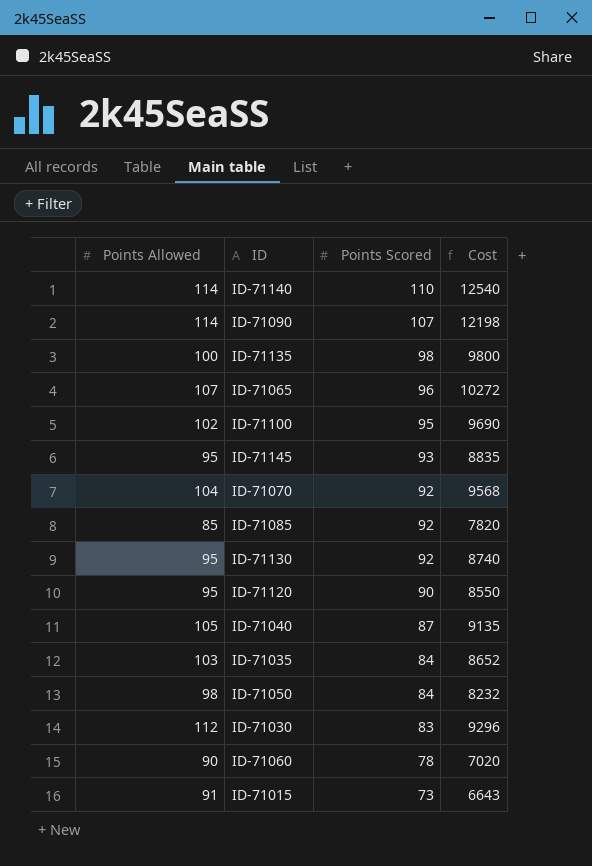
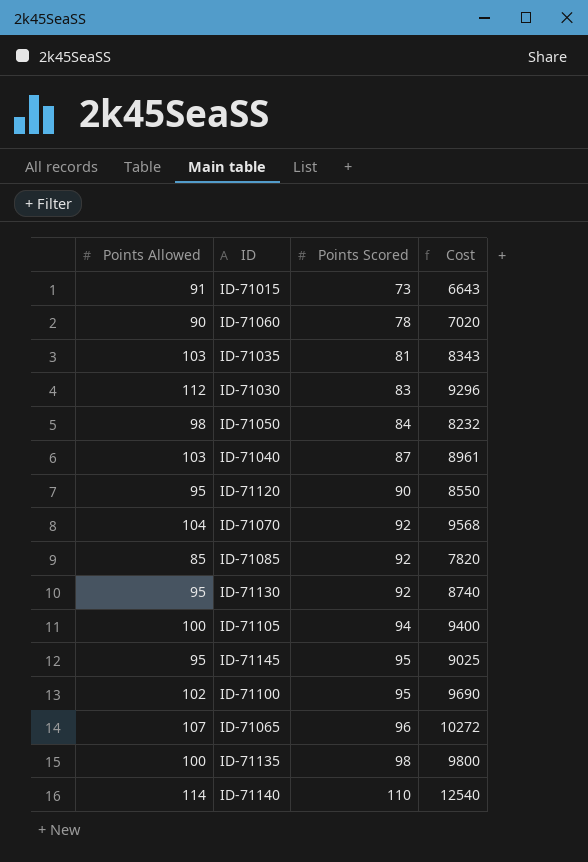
row order: Points Scored descending -> Points Scored ascending
row ID-71090: 114 | 107 | 12198 -> none
ID-71035 | Points Scored: 84 -> 81
ID-71035 | Cost: 8652 -> 8343
ID-71040 | Points Allowed: 105 -> 103
ID-71040 | Cost: 9135 -> 8961
row ID-71105: none -> 100 | 94 | 9400
ID-71145 | Points Scored: 93 -> 95
ID-71145 | Cost: 8835 -> 9025

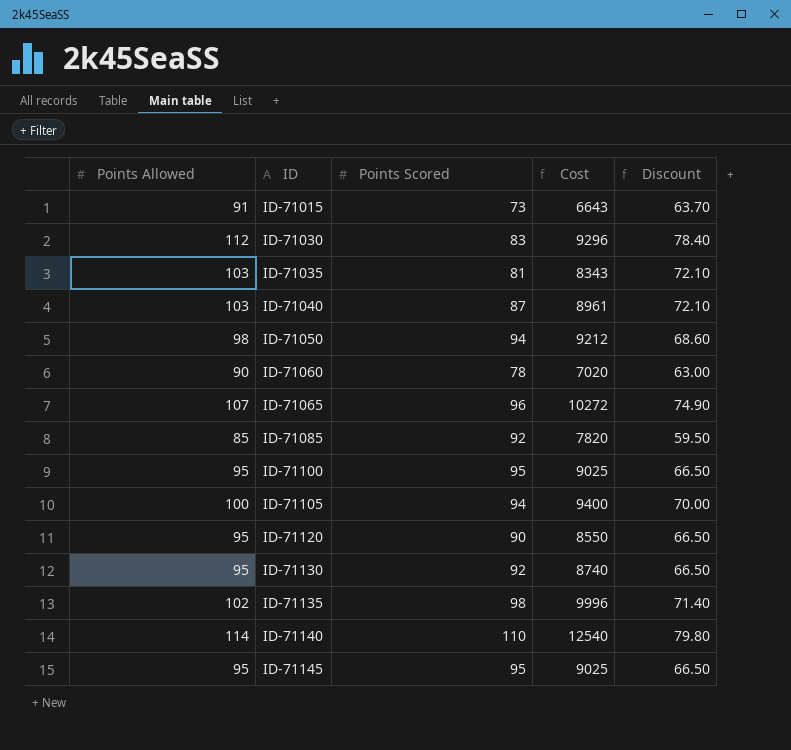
row order: Points Scored ascending -> ID ascending
column Discount | formula: none -> [Points Allowed] * 0.7
row ID-71070: 104 | 92 | 9568 -> none
ID-71050 | Points Scored: 84 -> 94
ID-71050 | Cost: 8232 -> 9212
ID-71100 | Points Allowed: 102 -> 95
ID-71100 | Cost: 9690 -> 9025
ID-71135 | Points Allowed: 100 -> 102
ID-71135 | Cost: 9800 -> 9996

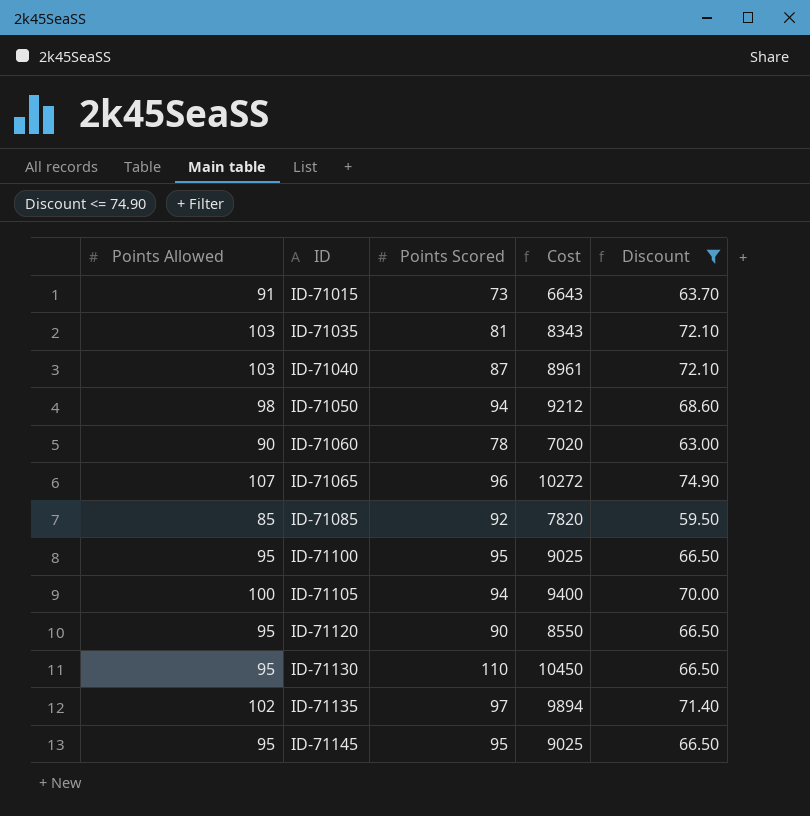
filter: none -> Discount <= 74.90
ID-71130 | Points Scored: 92 -> 110
ID-71130 | Cost: 8740 -> 10450
ID-71135 | Points Scored: 98 -> 97
ID-71135 | Cost: 9996 -> 9894

